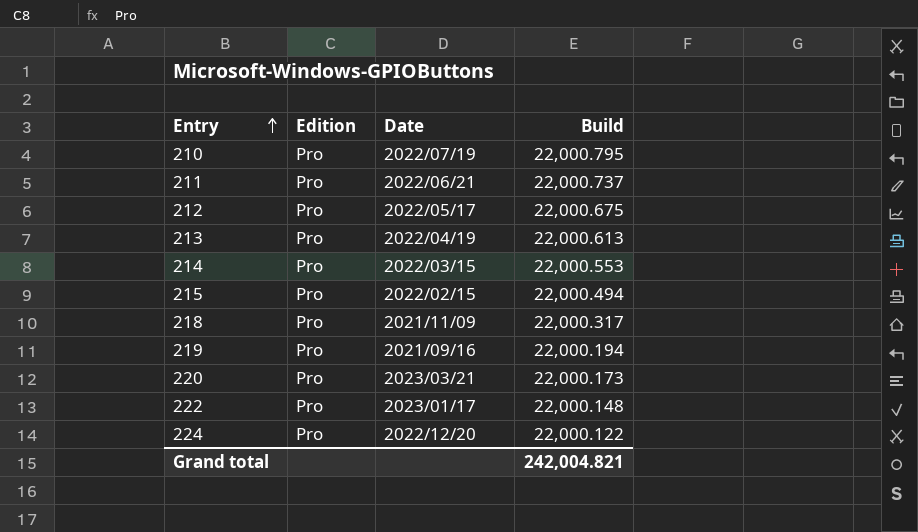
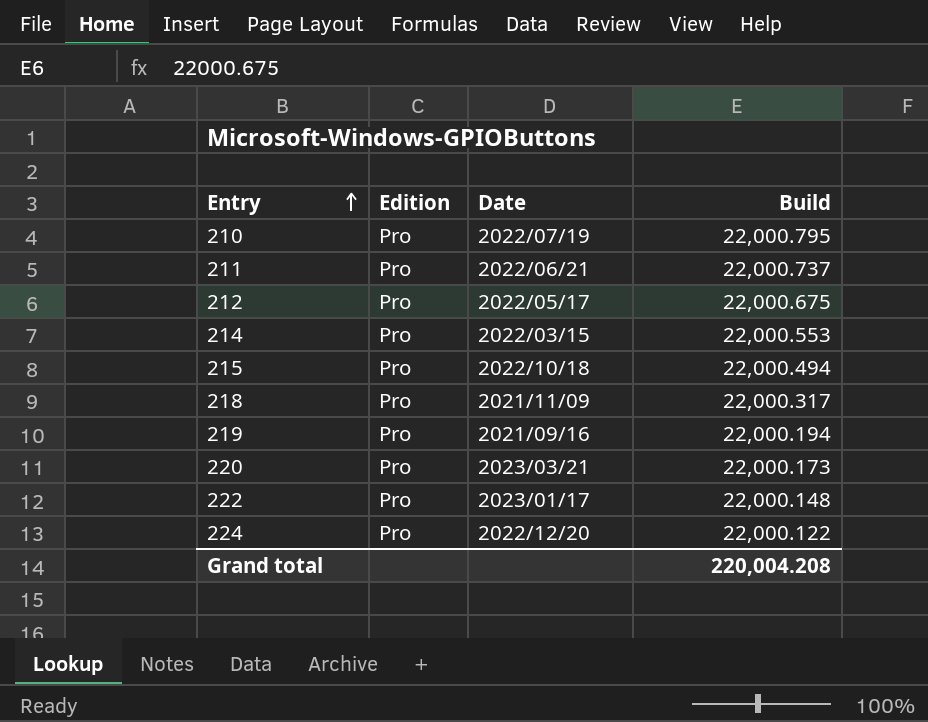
row 213: Pro | 2022/04/19 | 22,000.613 -> none
215 | Date: 2022/02/15 -> 2022/10/18
Grand total | Build: 242,004.821 -> 220,004.208

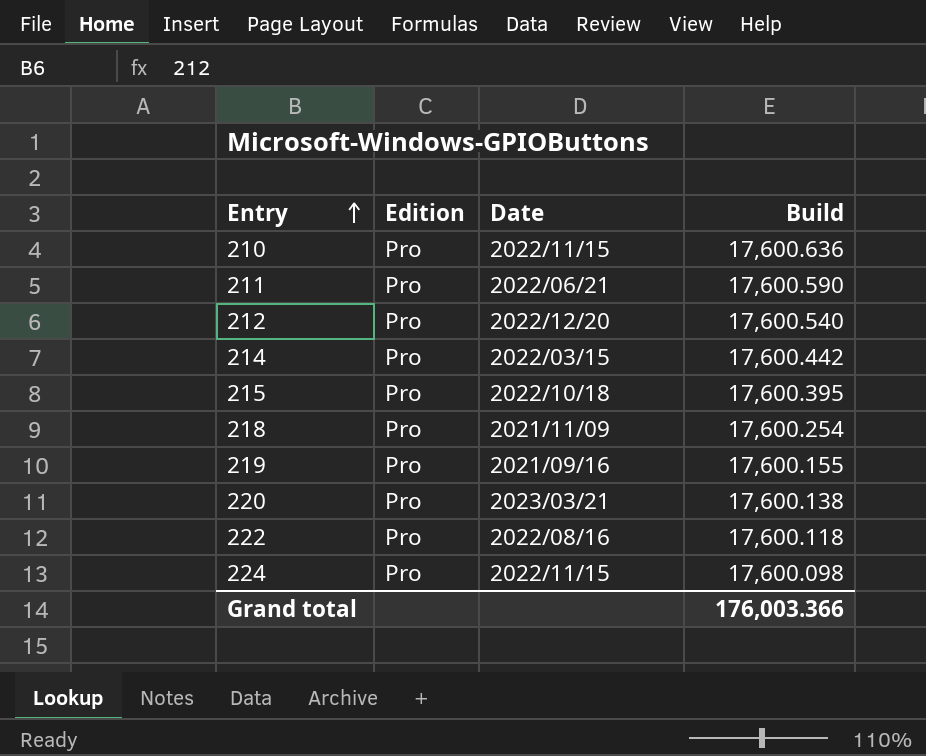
210 | Date: 2022/07/19 -> 2022/11/15
210 | Build: 22,000.795 -> 17,600.636
211 | Build: 22,000.737 -> 17,600.590
212 | Date: 2022/05/17 -> 2022/12/20
212 | Build: 22,000.675 -> 17,600.540
214 | Build: 22,000.553 -> 17,600.442
215 | Build: 22,000.494 -> 17,600.395
218 | Build: 22,000.317 -> 17,600.254
219 | Build: 22,000.194 -> 17,600.155
220 | Build: 22,000.173 -> 17,600.138
222 | Date: 2023/01/17 -> 2022/08/16
222 | Build: 22,000.148 -> 17,600.118
224 | Date: 2022/12/20 -> 2022/11/15
224 | Build: 22,000.122 -> 17,600.098
Grand total | Build: 220,004.208 -> 176,003.366

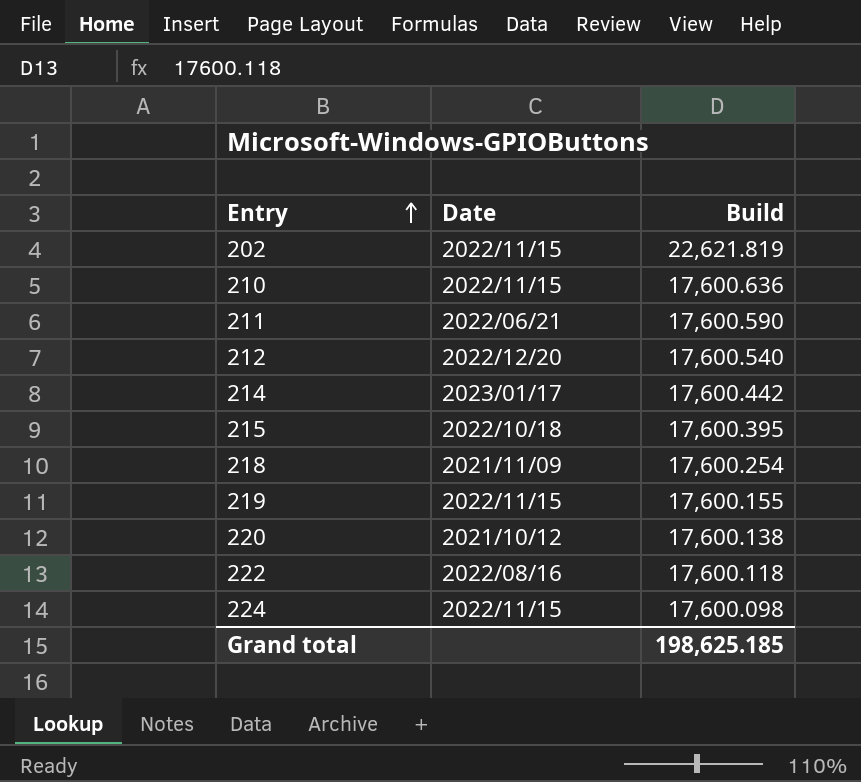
column Edition | position: 2 -> none
row 202: none -> 2022/11/15 | 22,621.819
214 | Date: 2022/03/15 -> 2023/01/17
219 | Date: 2021/09/16 -> 2022/11/15
220 | Date: 2023/03/21 -> 2021/10/12
Grand total | Build: 176,003.366 -> 198,625.185

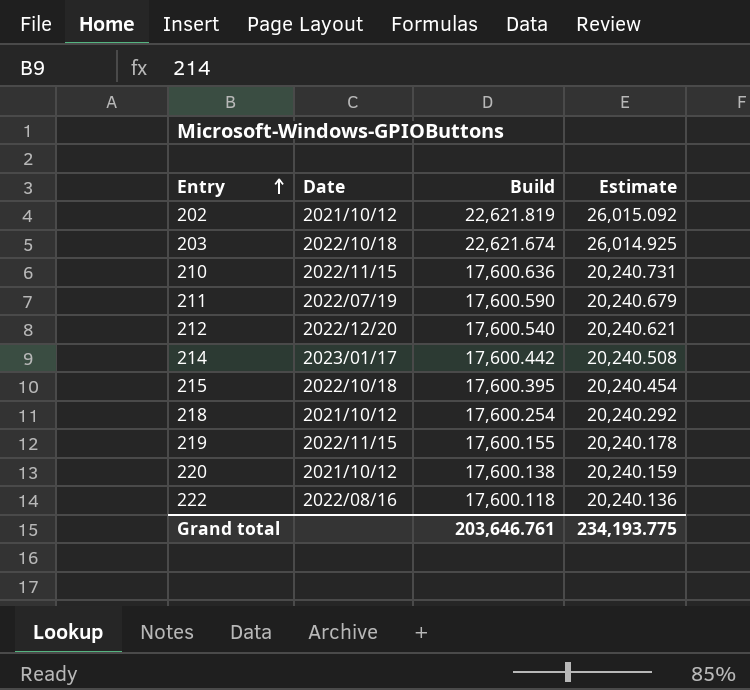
column Estimate | formula: none -> [Build] * 1.15
row 224: 2022/11/15 | 17,600.098 -> none
202 | Date: 2022/11/15 -> 2021/10/12
row 203: none -> 2022/10/18 | 22,621.674 | 26,014.925
211 | Date: 2022/06/21 -> 2022/07/19
218 | Date: 2021/11/09 -> 2021/10/12
Grand total | Build: 198,625.185 -> 203,646.761

